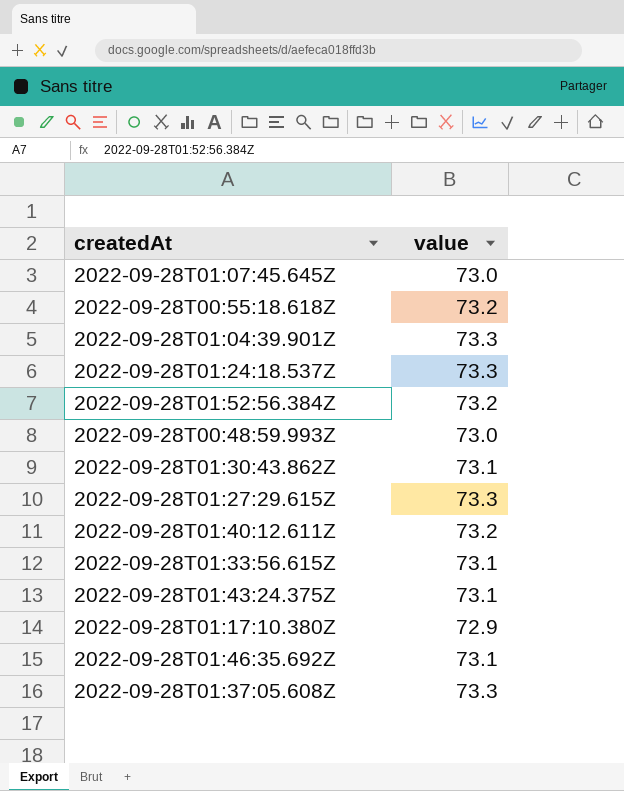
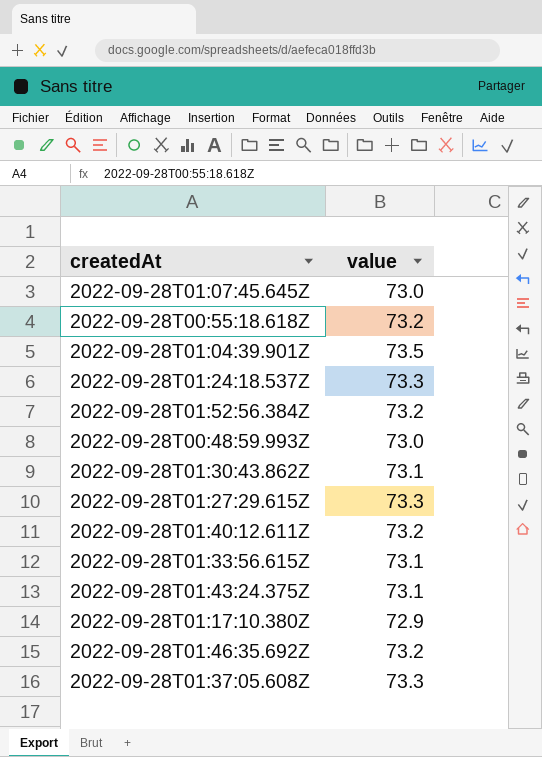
2022-09-28T01:04:39.901Z | value: 73.3 -> 73.5
2022-09-28T01:46:35.692Z | value: 73.1 -> 73.2

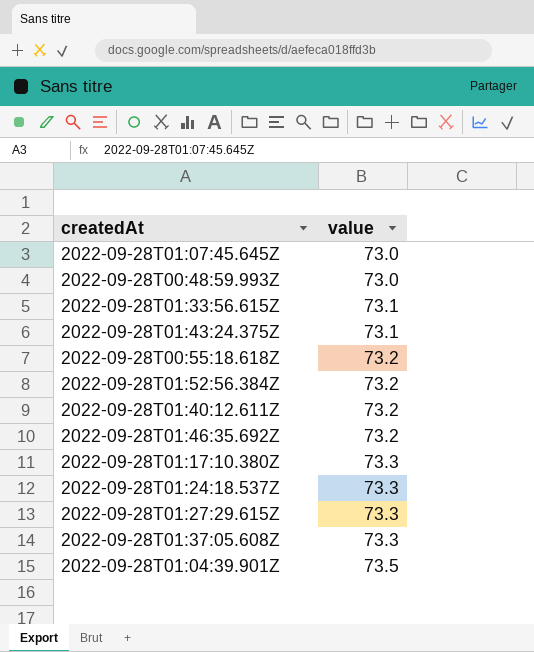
row order: none -> value ascending
row 2022-09-28T01:30:43.862Z: 73.1 -> none
2022-09-28T01:17:10.380Z | value: 72.9 -> 73.3

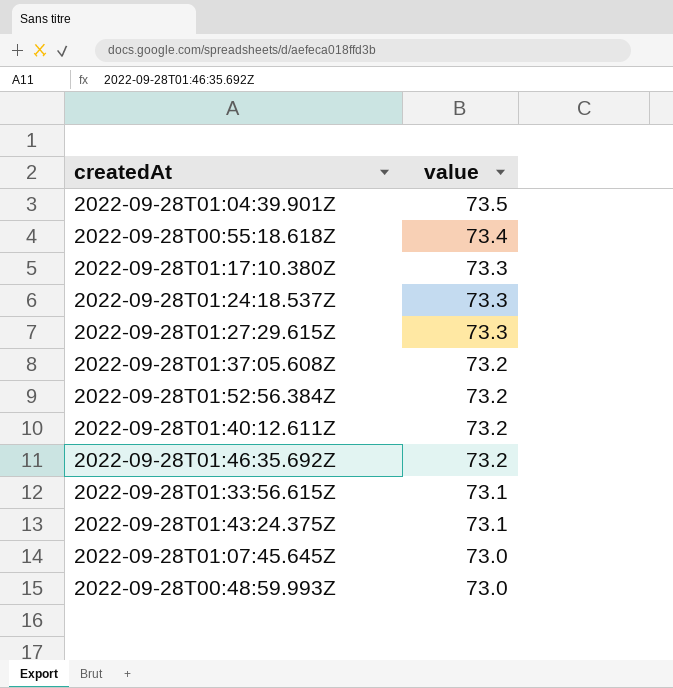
row order: value ascending -> value descending
2022-09-28T00:55:18.618Z | value: 73.2 -> 73.4
2022-09-28T01:37:05.608Z | value: 73.3 -> 73.2

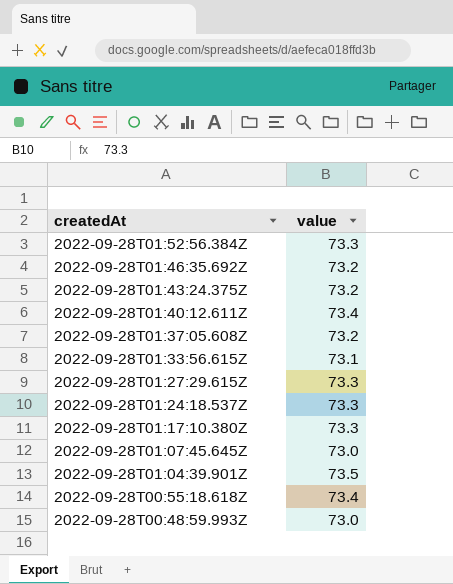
row order: value descending -> createdAt descending
2022-09-28T01:52:56.384Z | value: 73.2 -> 73.3
2022-09-28T01:43:24.375Z | value: 73.1 -> 73.2
2022-09-28T01:40:12.611Z | value: 73.2 -> 73.4

